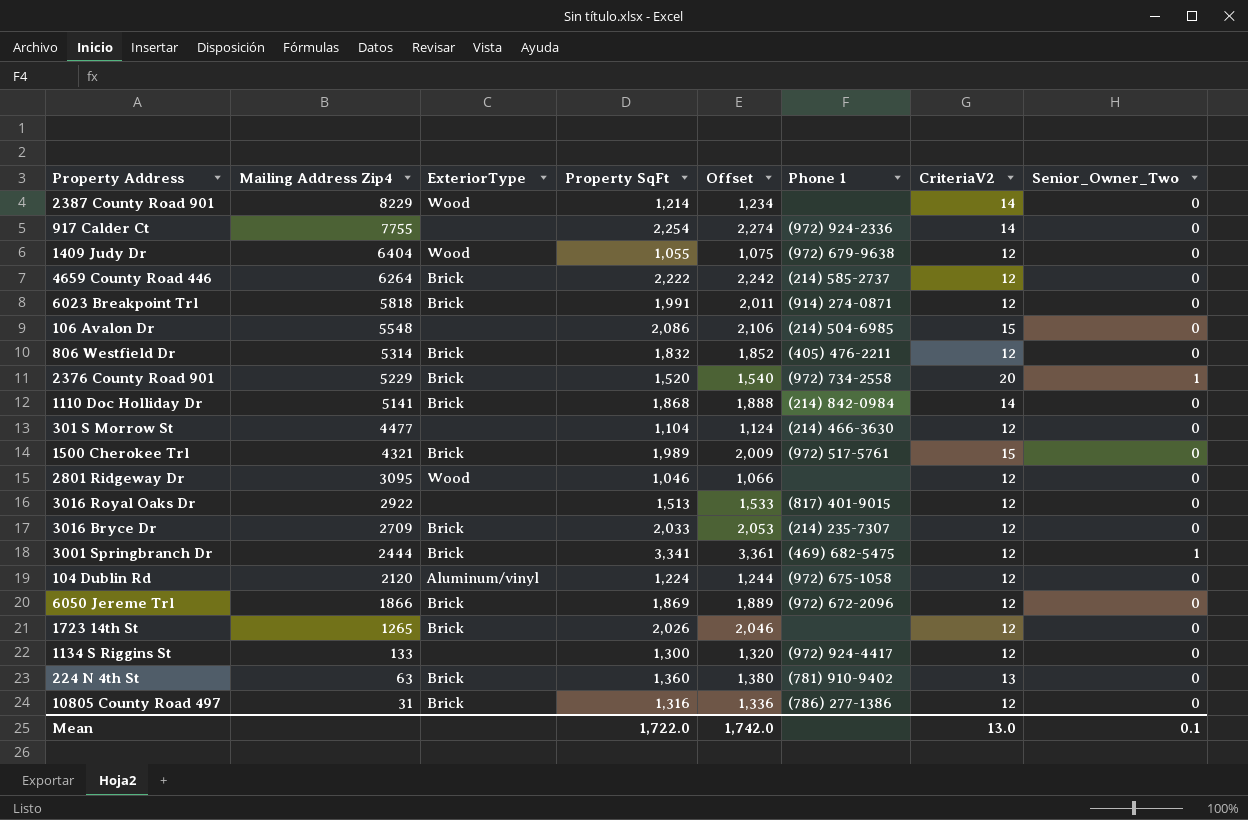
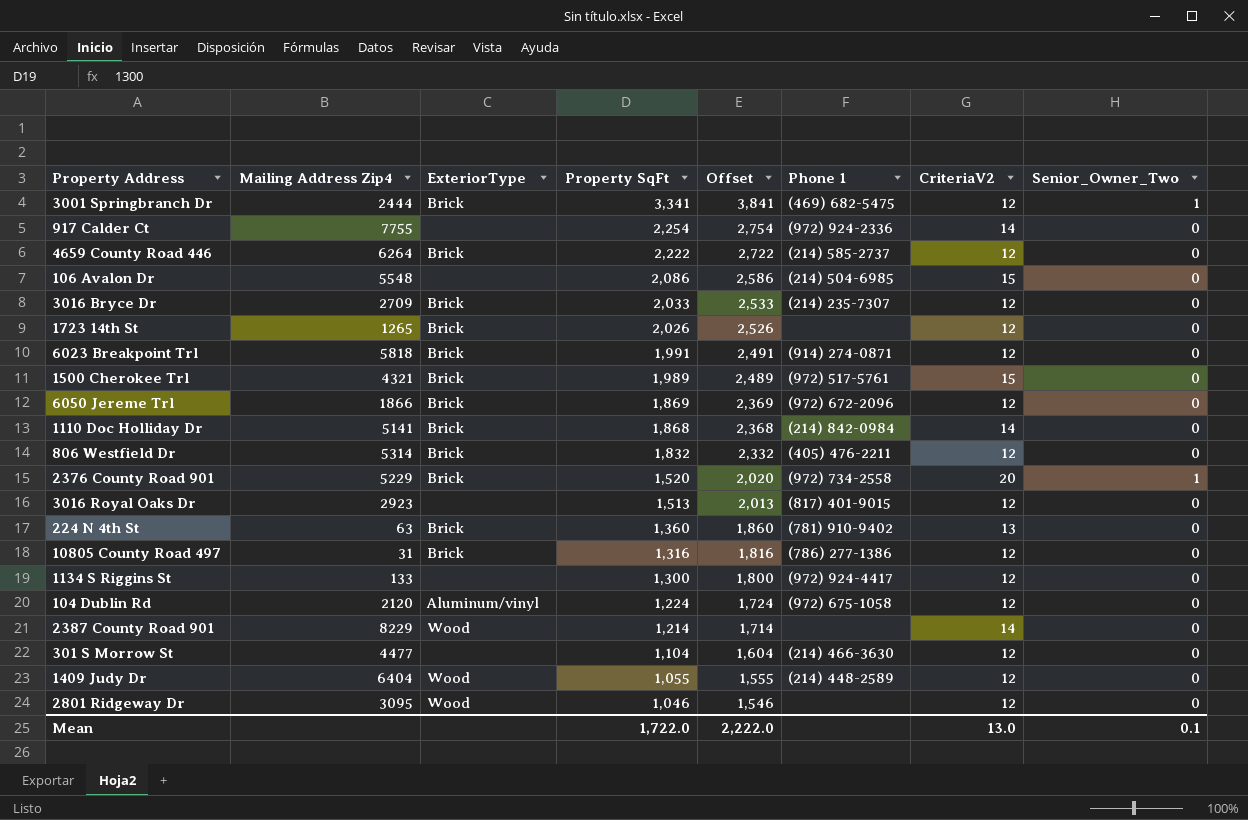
row order: Mailing Address Zip4 descending -> Property SqFt descending
column Offset | formula: [Property SqFt] + 20 -> [Property SqFt] + 500
3016 Royal Oaks Dr | Mailing Address Zip4: 2922 -> 2923
1409 Judy Dr | Phone 1: (972) 679-9638 -> (214) 448-2589
Mean | Offset: 1,742.0 -> 2,222.0

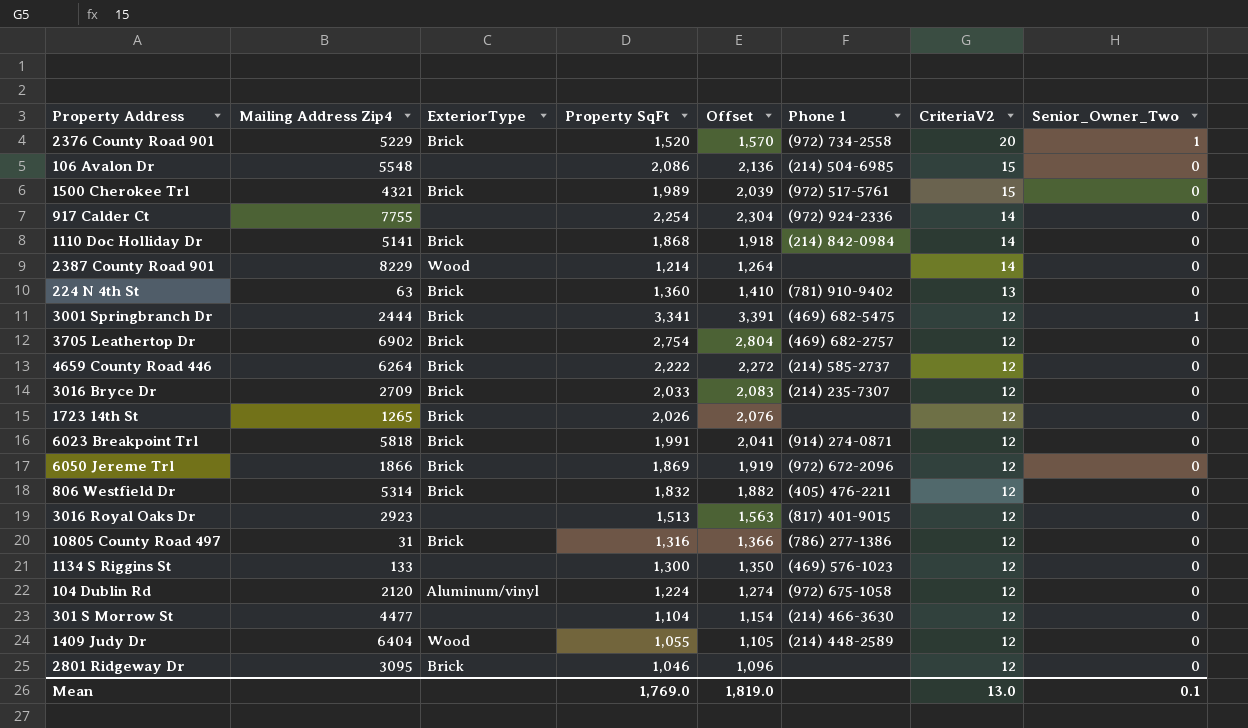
row order: Property SqFt descending -> CriteriaV2 descending
column Offset | formula: [Property SqFt] + 500 -> [Property SqFt] + 50
row 3705 Leathertop Dr: none -> 6902 | Brick | 2,754 | 2,804 | (469) 682-2757 | 12 | 0
1134 S Riggins St | Phone 1: (972) 924-4417 -> (469) 576-1023
2801 Ridgeway Dr | ExteriorType: Wood -> Brick
Mean | Property SqFt: 1,722.0 -> 1,769.0
Mean | Offset: 2,222.0 -> 1,819.0

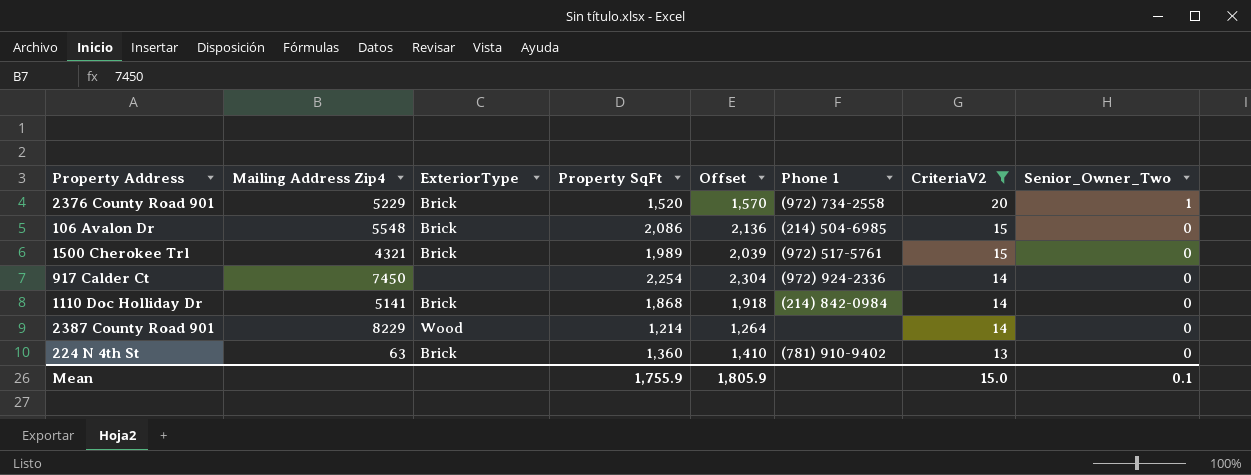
filter: none -> CriteriaV2 != 12
106 Avalon Dr | ExteriorType: none -> Brick
917 Calder Ct | Mailing Address Zip4: 7755 -> 7450
Mean | Property SqFt: 1,769.0 -> 1,755.9
Mean | Offset: 1,819.0 -> 1,805.9
Mean | CriteriaV2: 13.0 -> 15.0

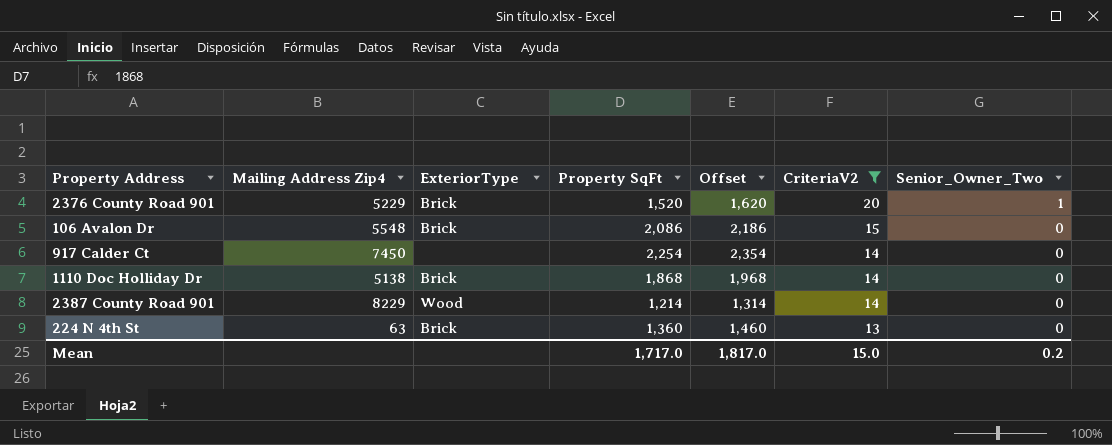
column Phone 1 | position: 6 -> none
column Offset | formula: [Property SqFt] + 50 -> [Property SqFt] + 100
row 1500 Cherokee Trl: 4321 | Brick | 1,989 | 2,039 | (972) 517-5761 | 15 | 0 -> none
1110 Doc Holliday Dr | Mailing Address Zip4: 5141 -> 5138
Mean | Property SqFt: 1,755.9 -> 1,717.0
Mean | Offset: 1,805.9 -> 1,817.0
Mean | Senior_Owner_Two: 0.1 -> 0.2

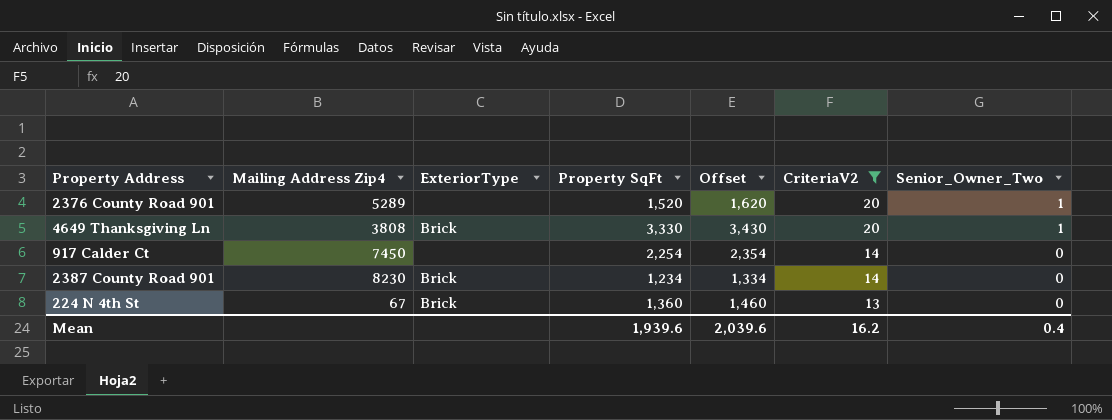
row 106 Avalon Dr: 5548 | Brick | 2,086 | 2,186 | 15 | 0 -> none
row 1110 Doc Holliday Dr: 5138 | Brick | 1,868 | 1,968 | 14 | 0 -> none
2376 County Road 901 | Mailing Address Zip4: 5229 -> 5289
2376 County Road 901 | ExteriorType: Brick -> none
row 4649 Thanksgiving Ln: none -> 3808 | Brick | 3,330 | 3,430 | 20 | 1
2387 County Road 901 | Mailing Address Zip4: 8229 -> 8230
2387 County Road 901 | ExteriorType: Wood -> Brick
2387 County Road 901 | Property SqFt: 1,214 -> 1,234
2387 County Road 901 | Offset: 1,314 -> 1,334
224 N 4th St | Mailing Address Zip4: 63 -> 67
Mean | Property SqFt: 1,717.0 -> 1,939.6
Mean | Offset: 1,817.0 -> 2,039.6
Mean | CriteriaV2: 15.0 -> 16.2
Mean | Senior_Owner_Two: 0.2 -> 0.4

